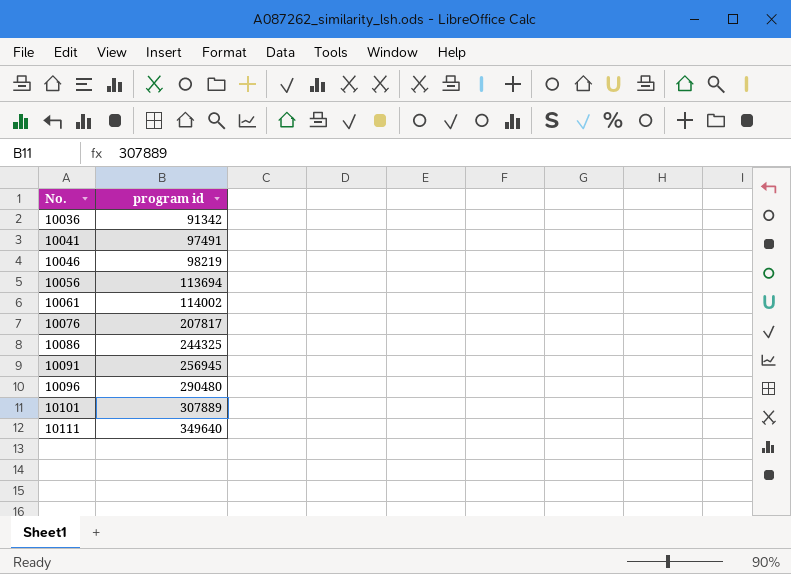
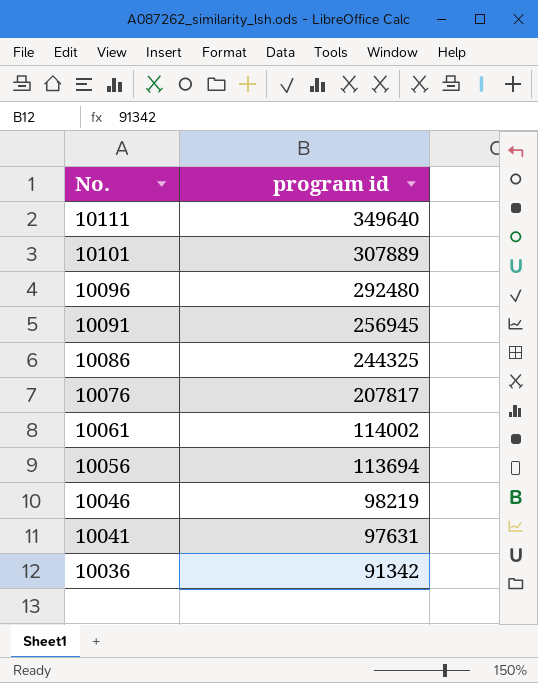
row order: No. ascending -> No. descending
10096 | program id: 290480 -> 292480
10041 | program id: 97491 -> 97631

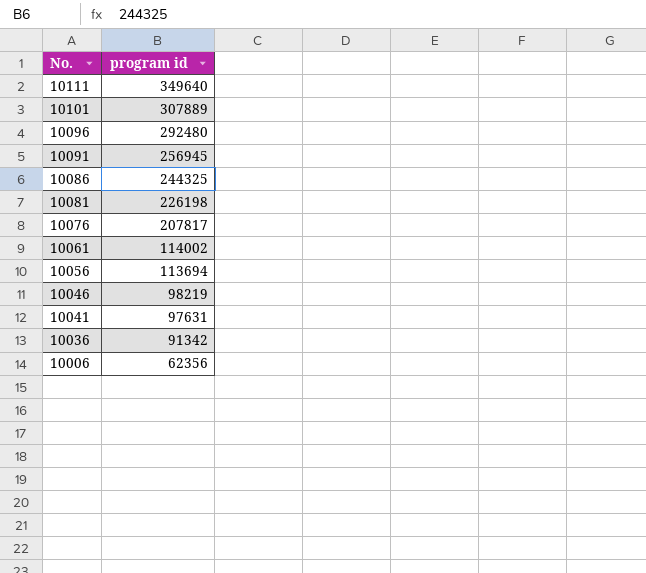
row 10081: none -> 226198
row 10006: none -> 62356

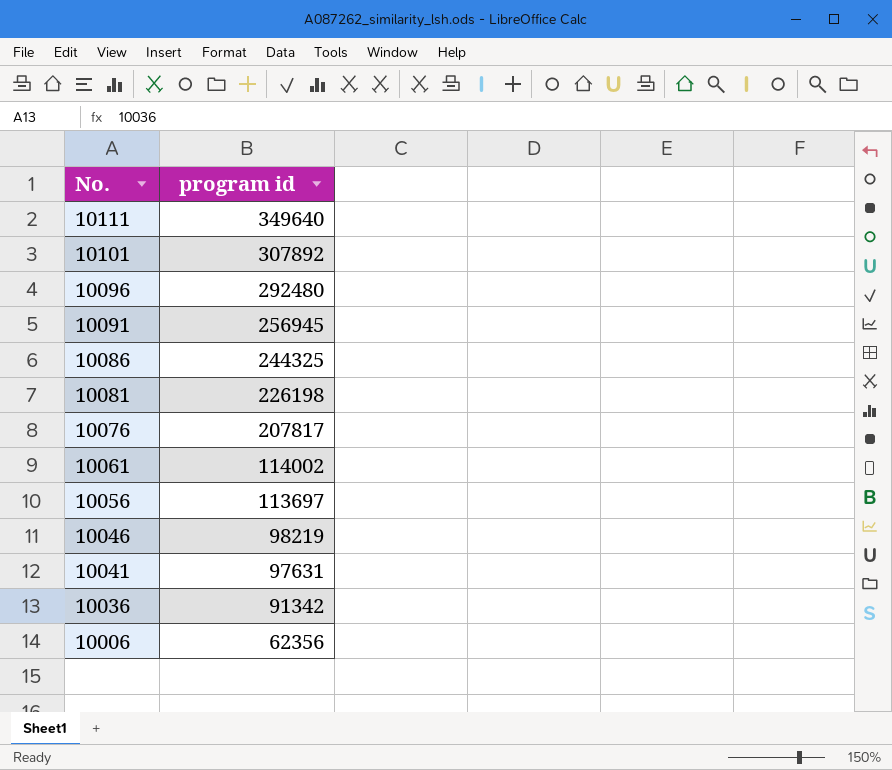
10101 | program id: 307889 -> 307892
10056 | program id: 113694 -> 113697

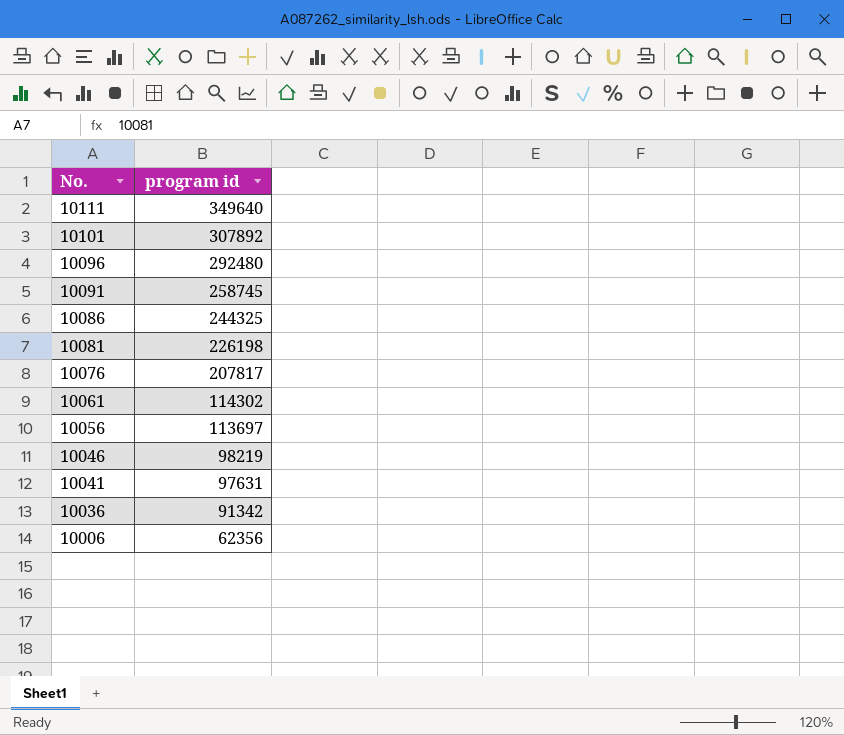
10091 | program id: 256945 -> 258745
10061 | program id: 114002 -> 114302

